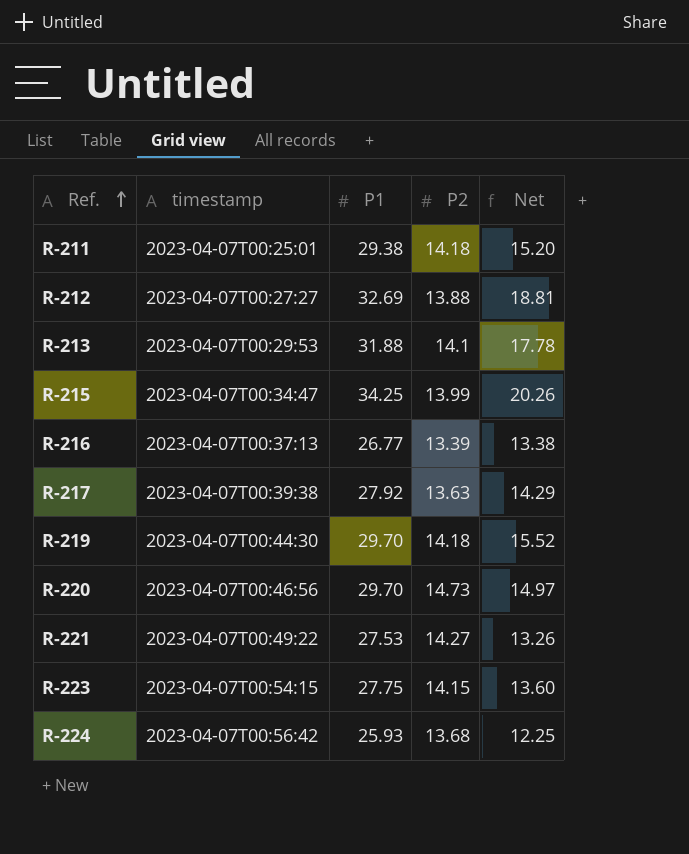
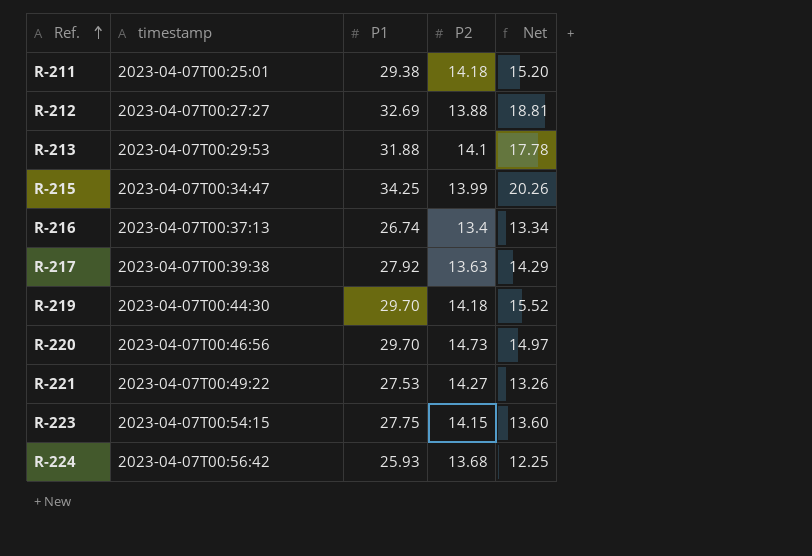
R-216 | P1: 26.77 -> 26.74
R-216 | P2: 13.39 -> 13.4
R-216 | Net: 13.38 -> 13.34

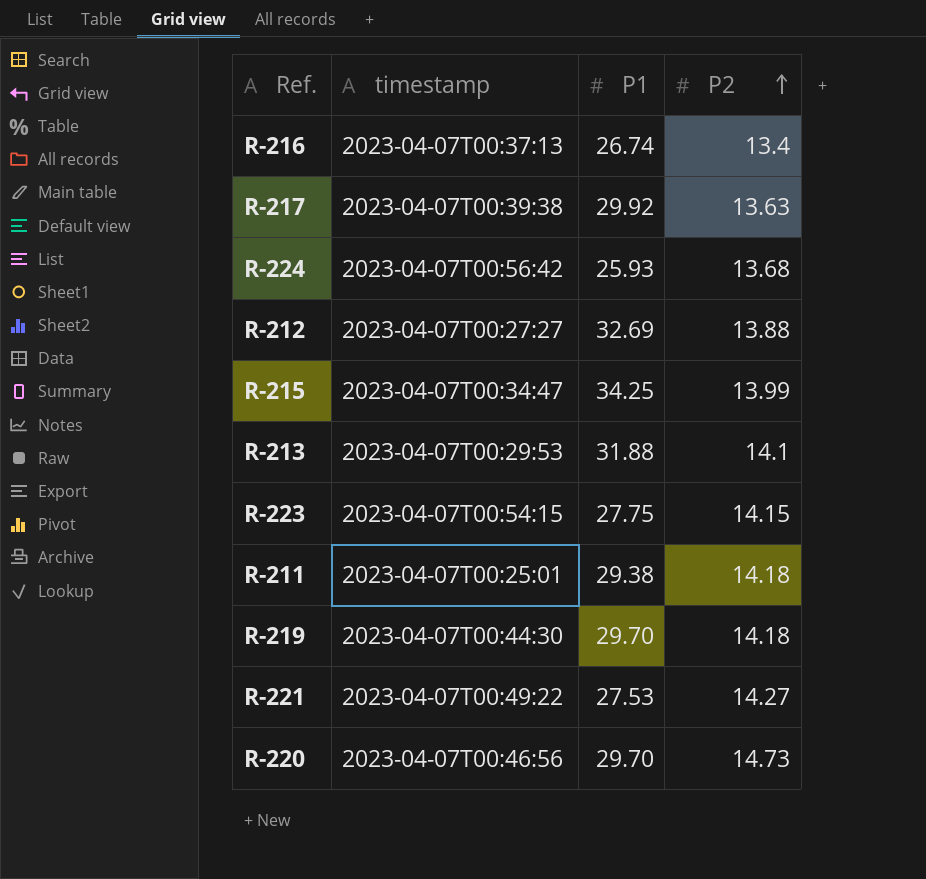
row order: Ref. ascending -> P2 ascending
column Net | formula: [P1] - [P2] -> none
R-217 | P1: 27.92 -> 29.92

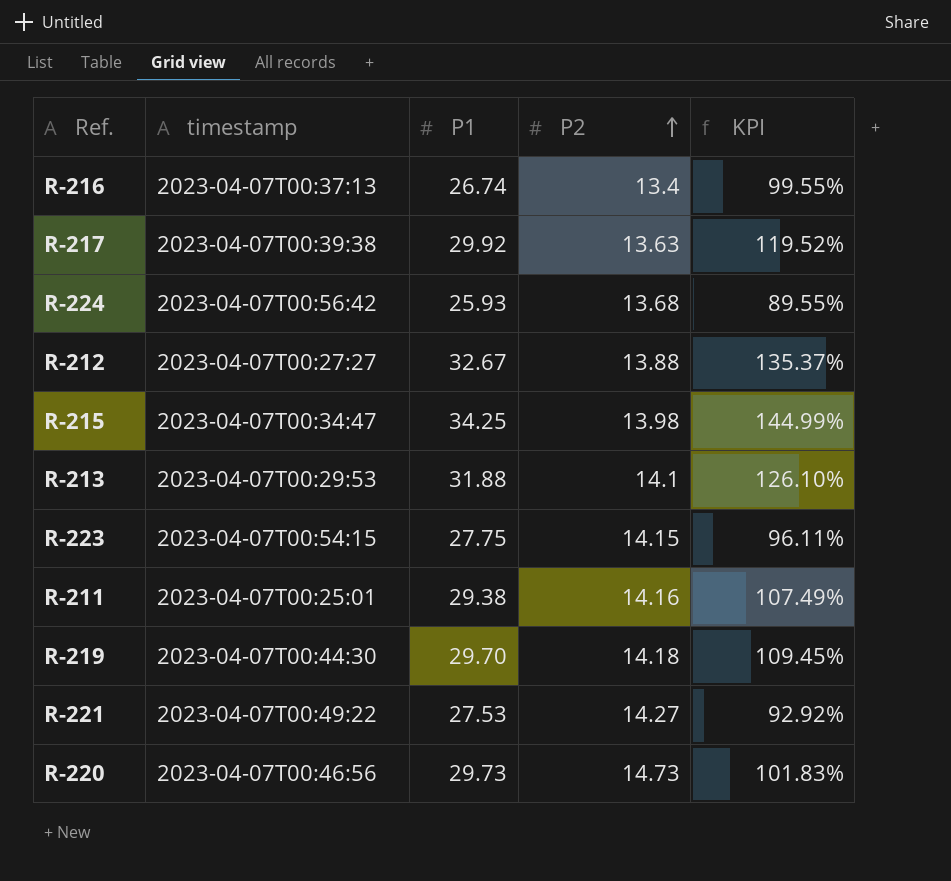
column KPI | formula: none -> ([P1] - [P2]) / [P2]
R-212 | P1: 32.69 -> 32.67
R-215 | P2: 13.99 -> 13.98
R-211 | P2: 14.18 -> 14.16
R-220 | P1: 29.70 -> 29.73

